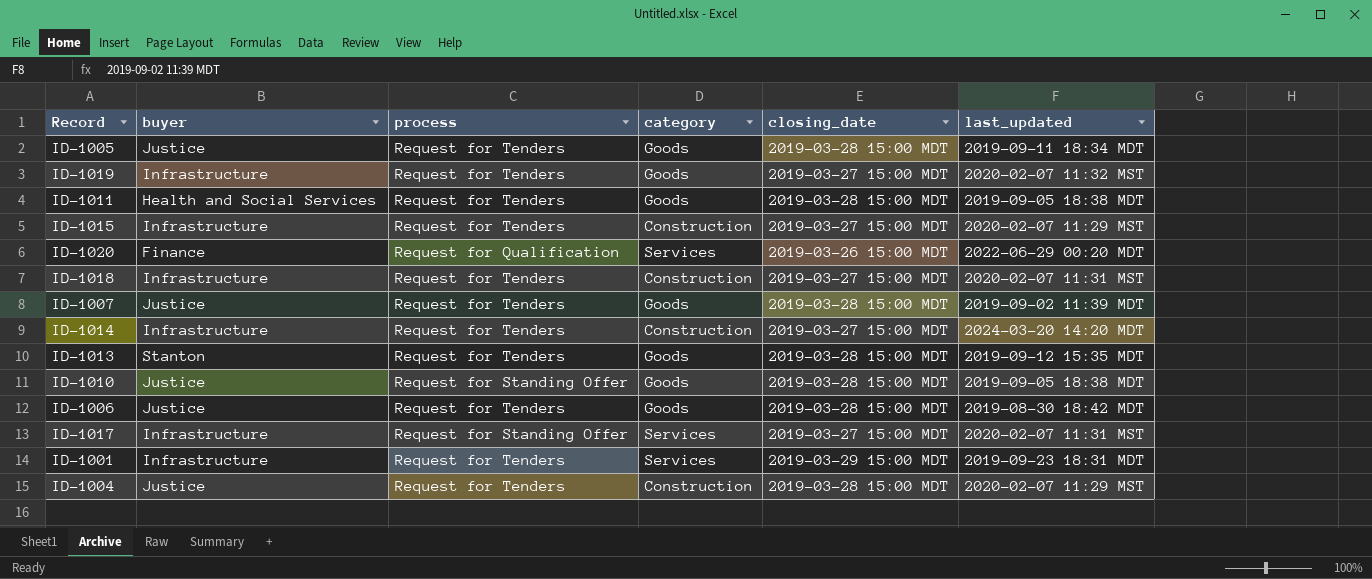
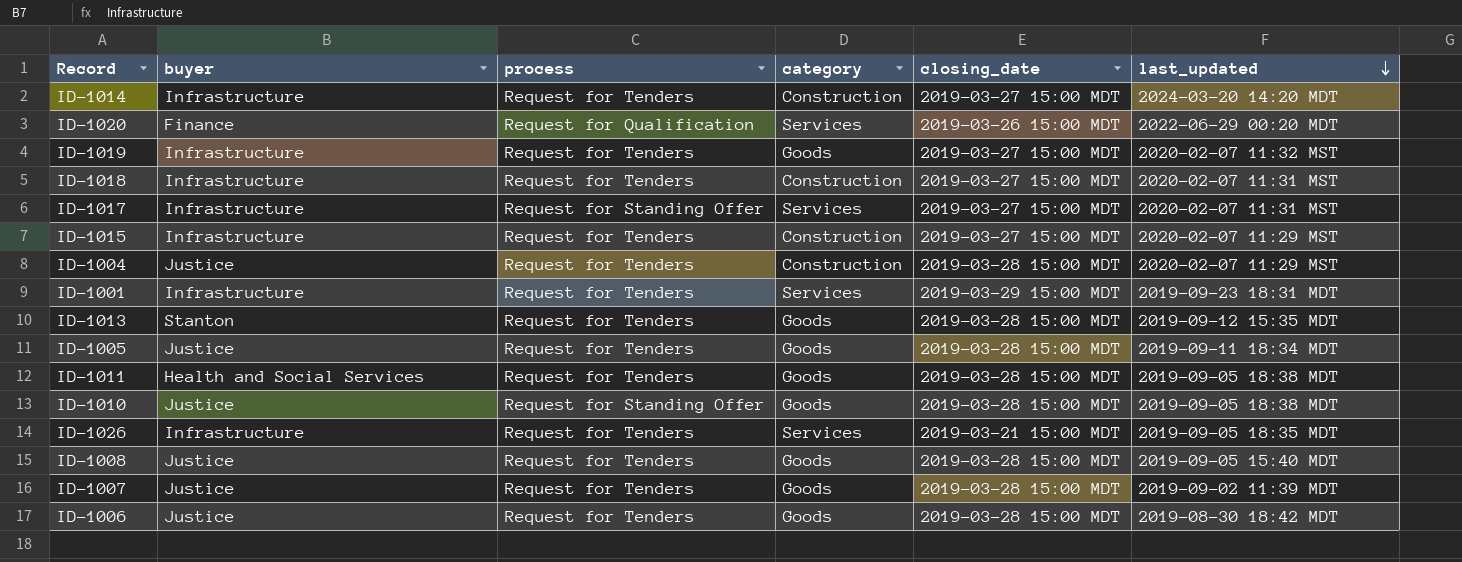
row order: none -> last_updated descending
row ID-1026: none -> Infrastructure | Request for Tenders | Services | 2019-03-21 15:00 MDT | 2019-09-05 18:35 MDT
row ID-1008: none -> Justice | Request for Tenders | Goods | 2019-03-28 15:00 MDT | 2019-09-05 15:40 MDT

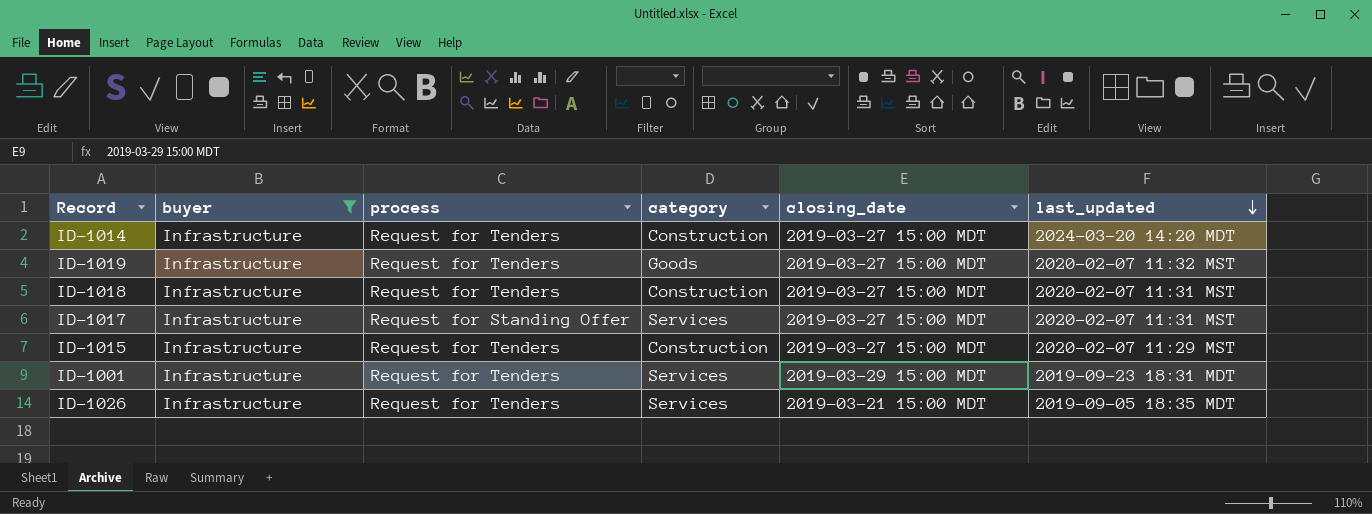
filter: none -> buyer = Infrastructure

